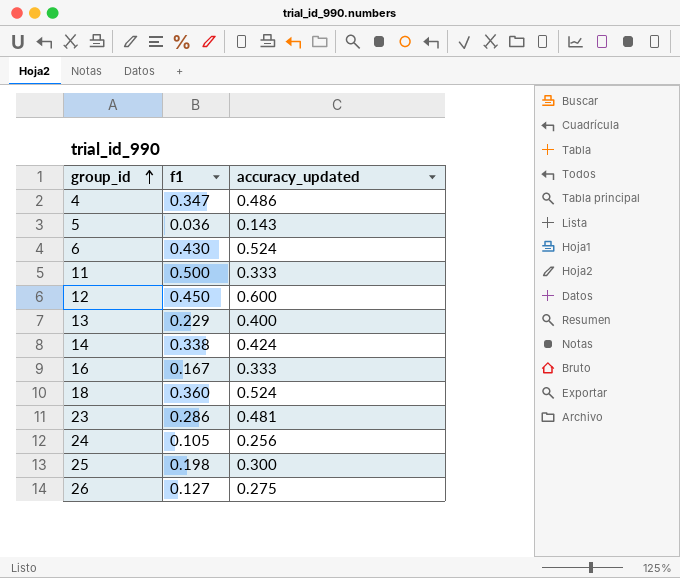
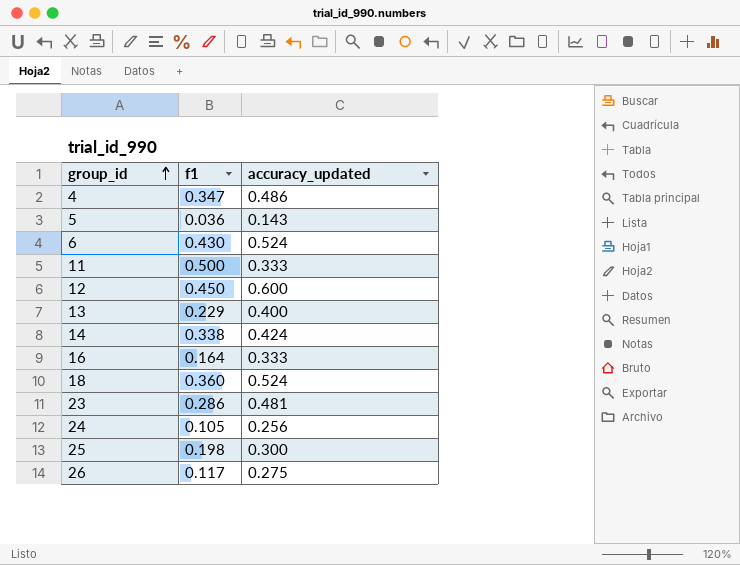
16 | f1: 0.167 -> 0.164
26 | f1: 0.127 -> 0.117

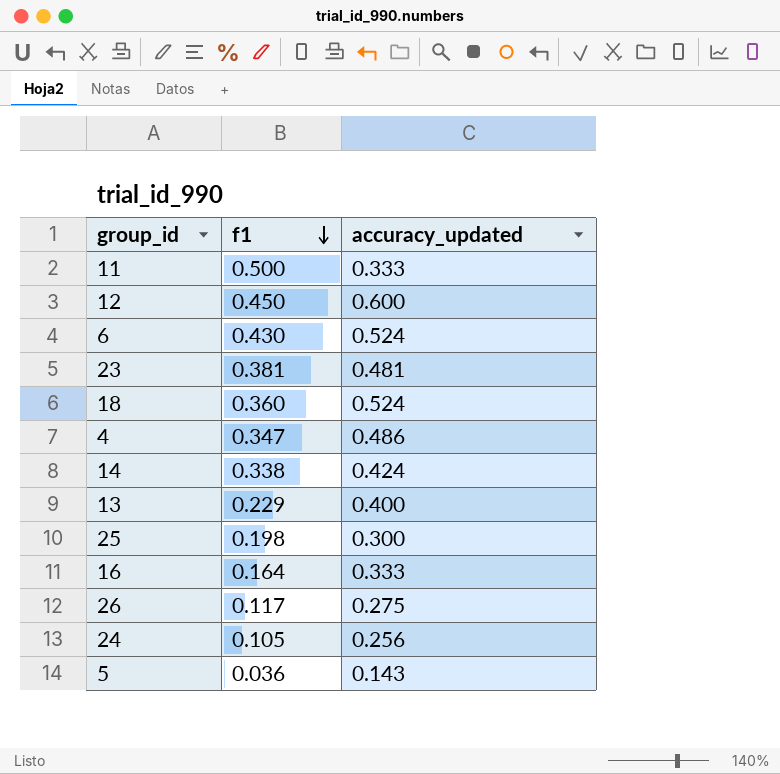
row order: group_id ascending -> f1 descending
23 | f1: 0.286 -> 0.381

